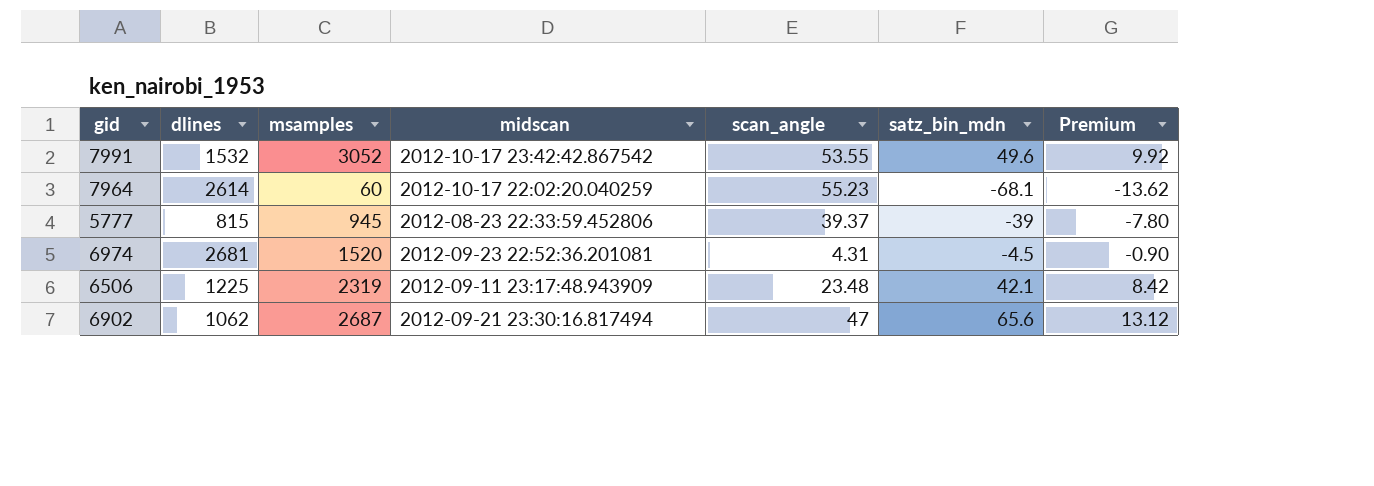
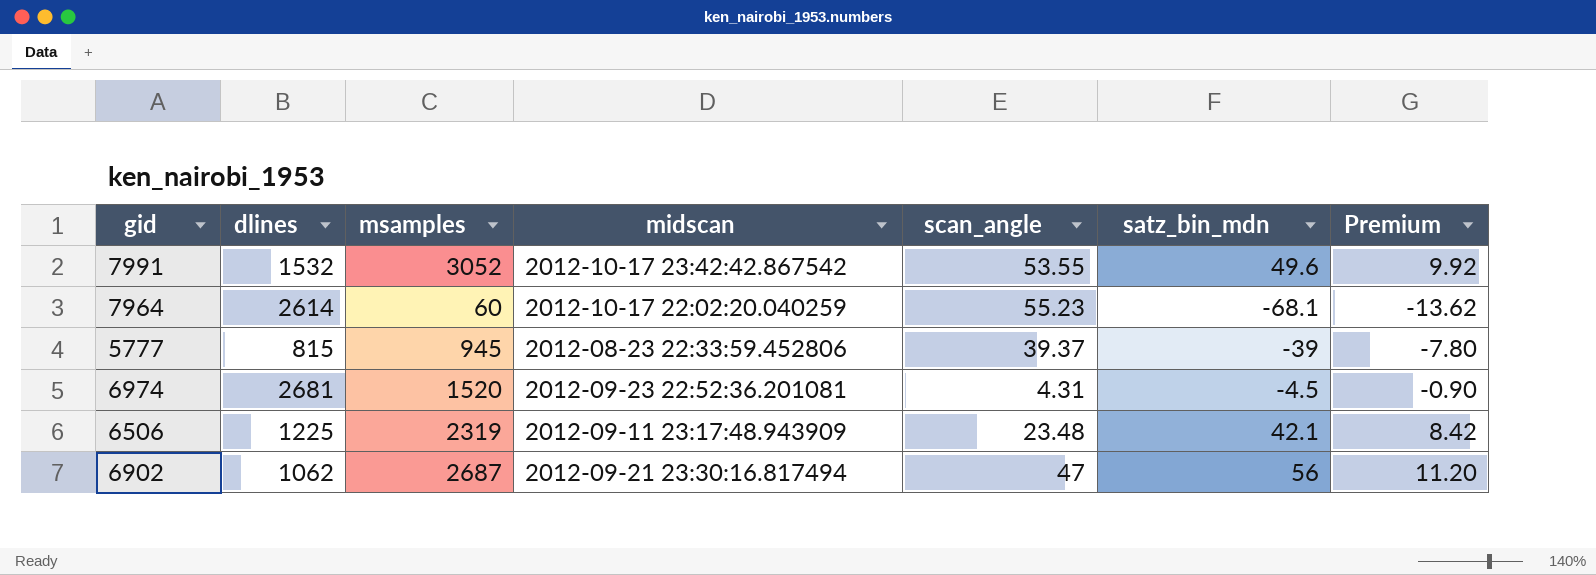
6902 | satz_bin_mdn: 65.6 -> 56
6902 | Premium: 13.12 -> 11.20

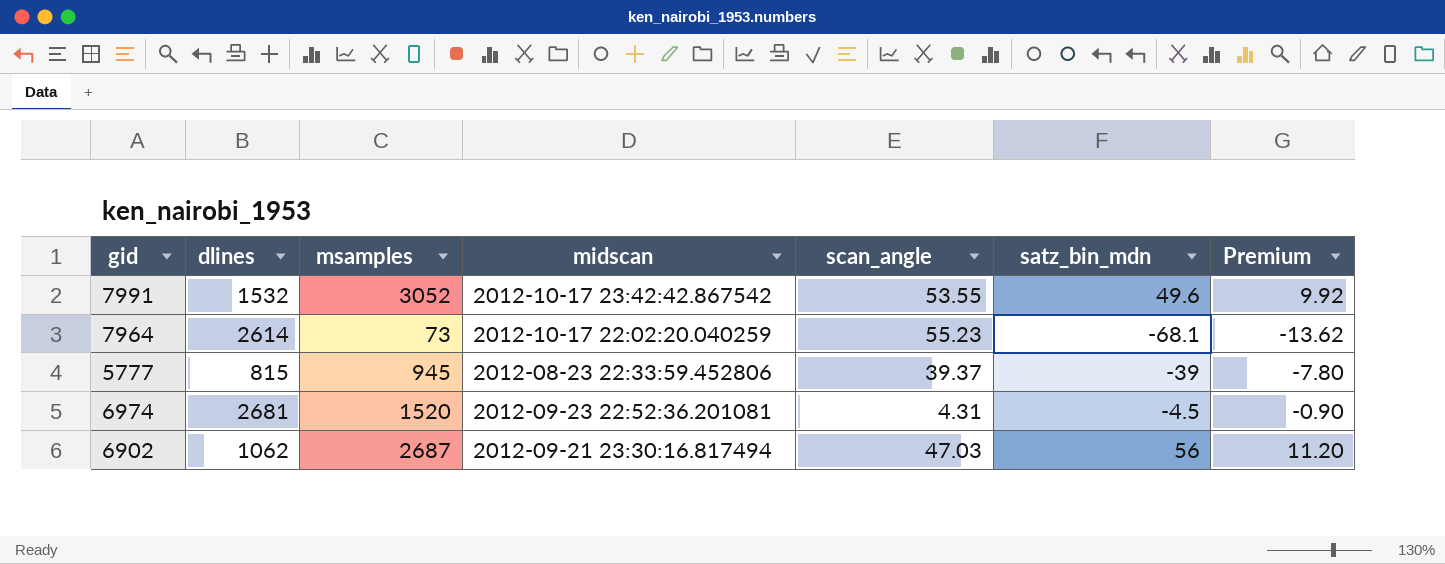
row 6506: 1225 | 2319 | 2012-09-11 23:17:48.943909 | 23.48 | 42.1 | 8.42 -> none
7964 | msamples: 60 -> 73
6902 | scan_angle: 47 -> 47.03

